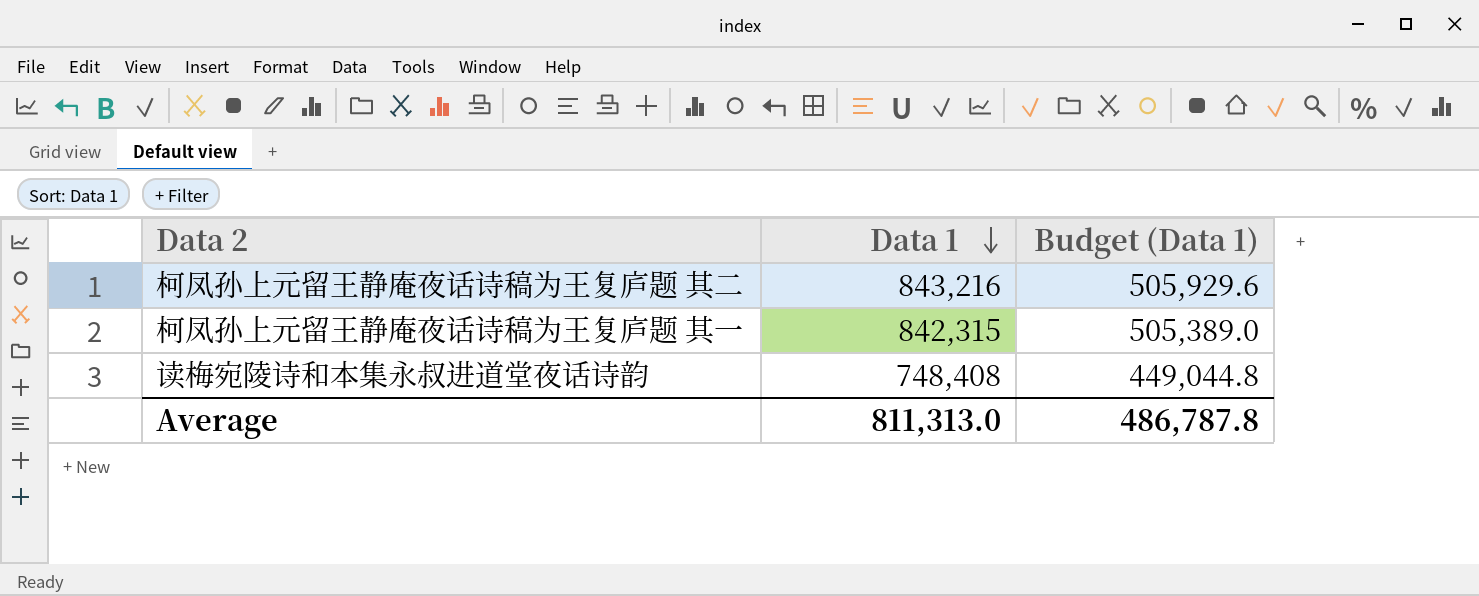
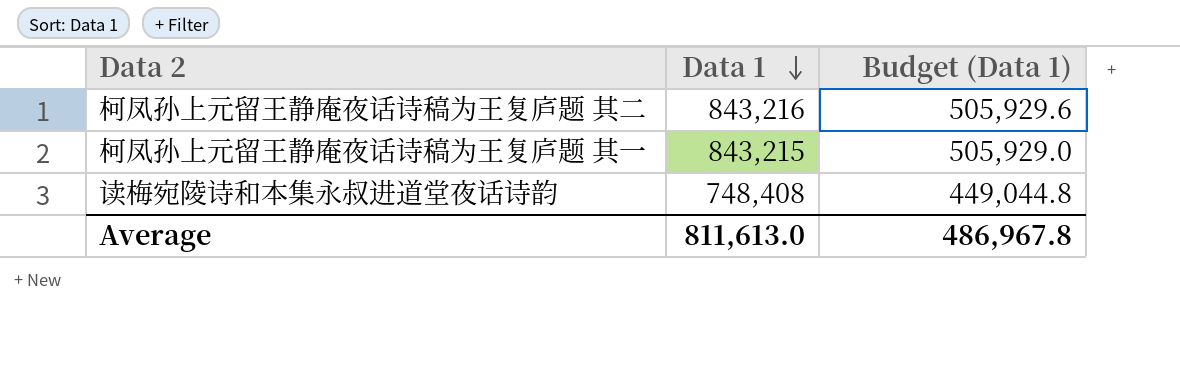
柯凤孙上元留王静庵夜话诗稿为王复庐题 其一 | Data 1: 842,315 -> 843,215
柯凤孙上元留王静庵夜话诗稿为王复庐题 其一 | Budget (Data 1): 505,389.0 -> 505,929.0
Average | Data 1: 811,313.0 -> 811,613.0
Average | Budget (Data 1): 486,787.8 -> 486,967.8

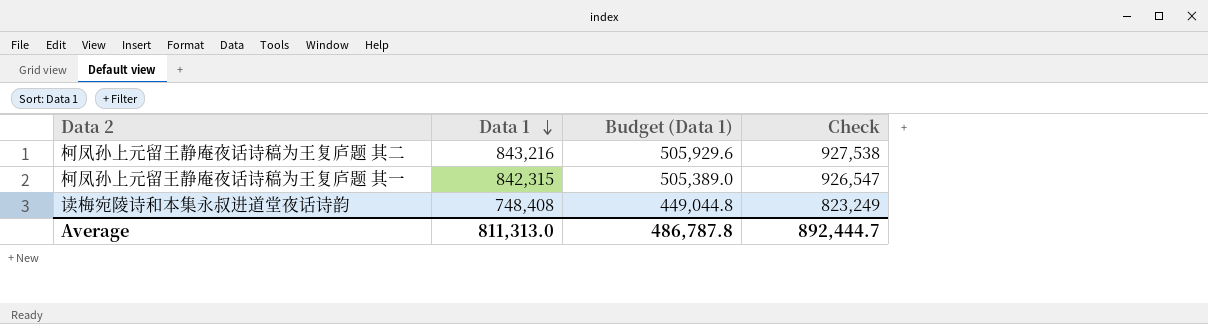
column Check | formula: none -> [Data 1] * 1.1
柯凤孙上元留王静庵夜话诗稿为王复庐题 其一 | Data 1: 843,215 -> 842,315
柯凤孙上元留王静庵夜话诗稿为王复庐题 其一 | Budget (Data 1): 505,929.0 -> 505,389.0
Average | Data 1: 811,613.0 -> 811,313.0
Average | Budget (Data 1): 486,967.8 -> 486,787.8

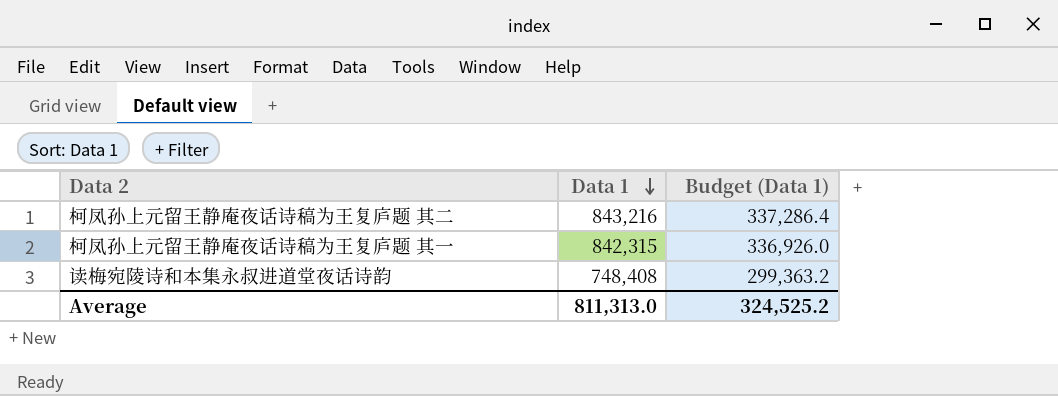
column Check | formula: [Data 1] * 1.1 -> none
column Budget (Data 1) | formula: [Data 1] * 0.6 -> [Data 1] * 0.4
Average | Budget (Data 1): 486,787.8 -> 324,525.2

